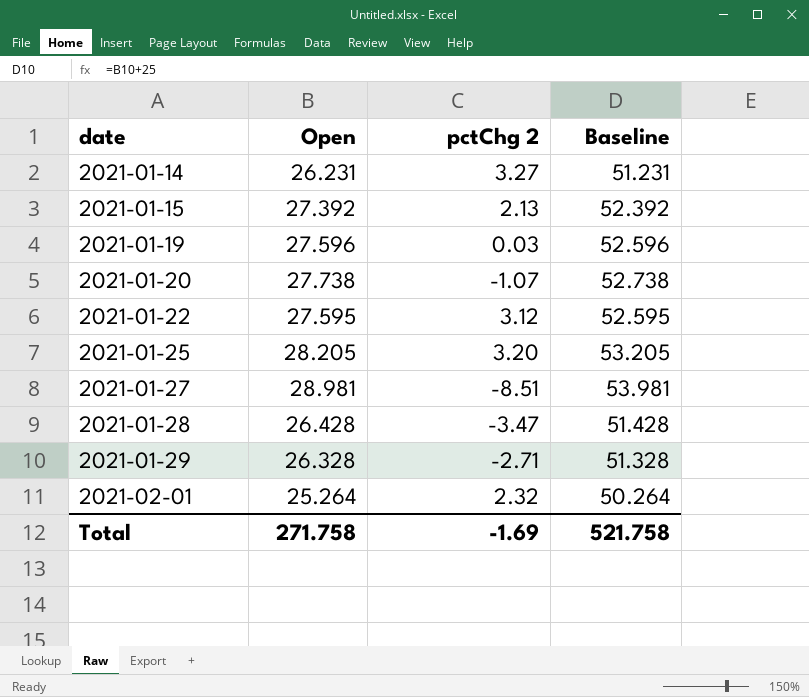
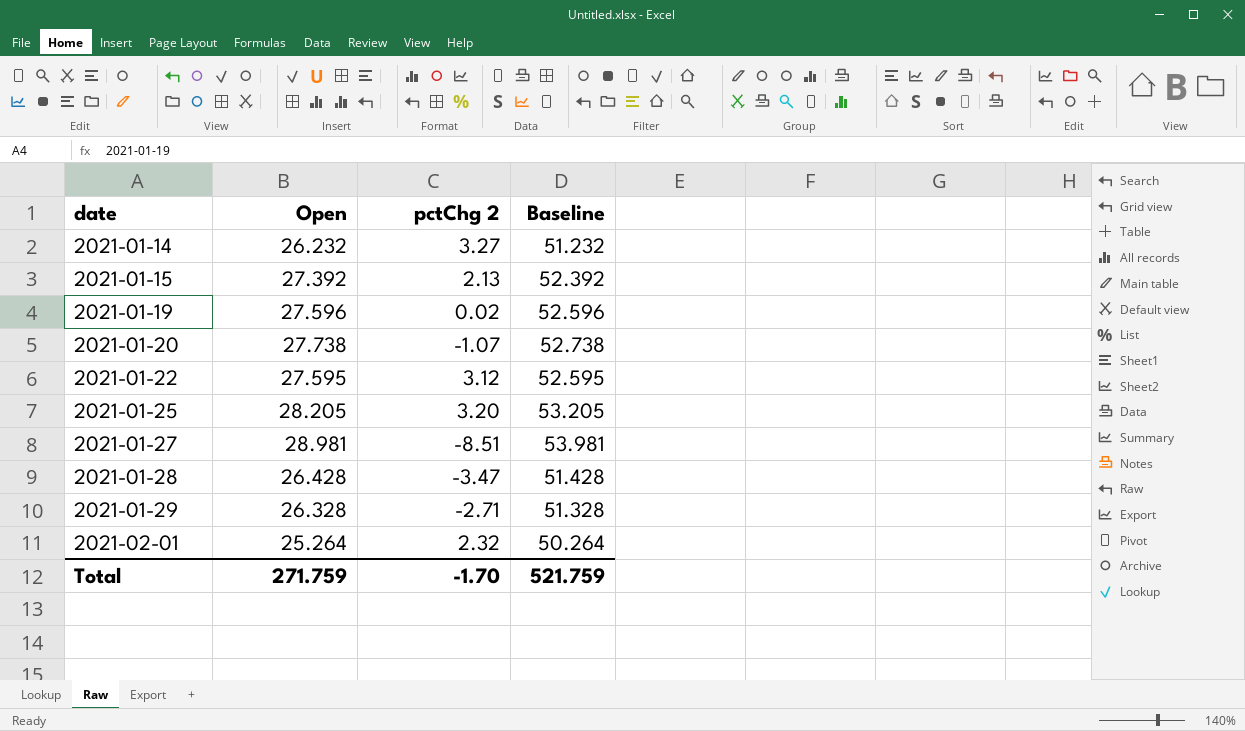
2021-01-14 | Open: 26.231 -> 26.232
2021-01-14 | Baseline: 51.231 -> 51.232
2021-01-19 | pctChg 2: 0.03 -> 0.02
Total | Open: 271.758 -> 271.759
Total | pctChg 2: -1.69 -> -1.70
Total | Baseline: 521.758 -> 521.759

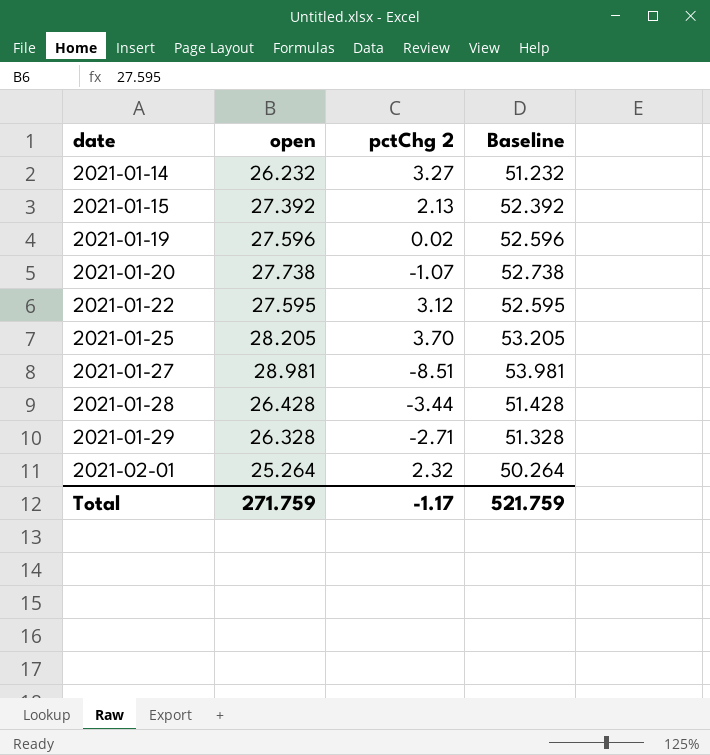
column name: Open -> open
2021-01-25 | pctChg 2: 3.20 -> 3.70
2021-01-28 | pctChg 2: -3.47 -> -3.44
Total | pctChg 2: -1.70 -> -1.17

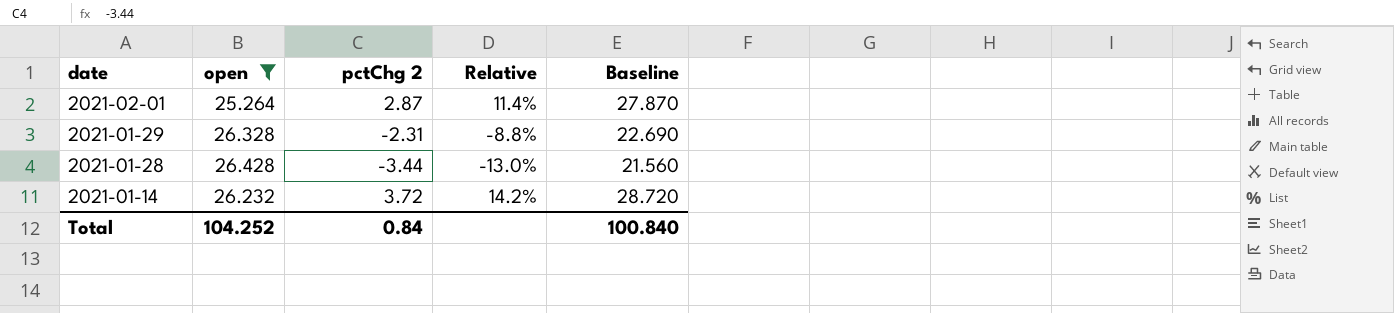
filter: none -> open <= 26.428
row order: date ascending -> date descending
column Relative | formula: none -> [pctChg 2] / [open]
column Baseline | formula: [open] + 25 -> [pctChg 2] + 25
2021-02-01 | pctChg 2: 2.32 -> 2.87
2021-01-29 | pctChg 2: -2.71 -> -2.31
2021-01-14 | pctChg 2: 3.27 -> 3.72
Total | open: 271.759 -> 104.252
Total | pctChg 2: -1.17 -> 0.84
Total | Baseline: 521.759 -> 100.840

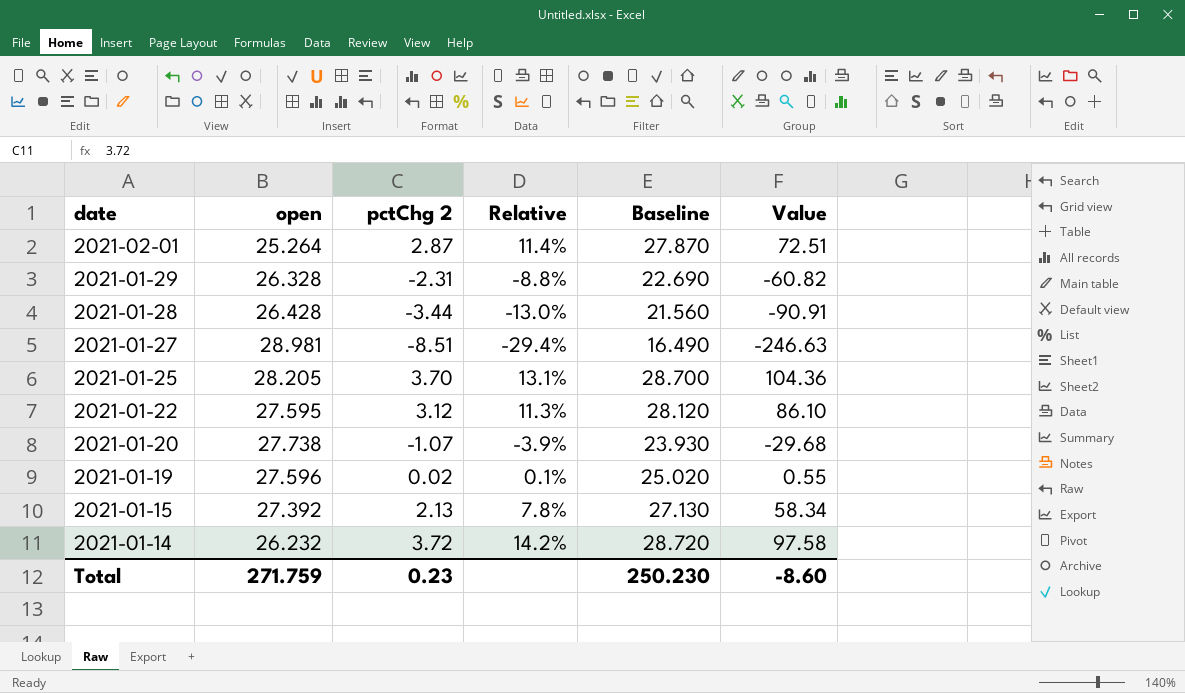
filter: open <= 26.428 -> none
column Value | formula: none -> [open] * [pctChg 2]
Total | open: 104.252 -> 271.759
Total | pctChg 2: 0.84 -> 0.23
Total | Baseline: 100.840 -> 250.230

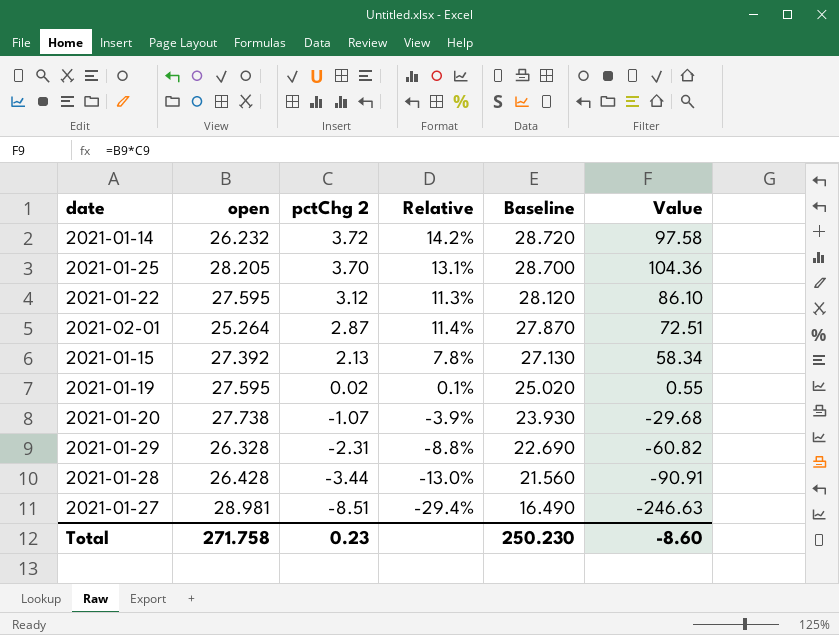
row order: date descending -> pctChg 2 descending
2021-01-19 | open: 27.596 -> 27.595
Total | open: 271.759 -> 271.758

